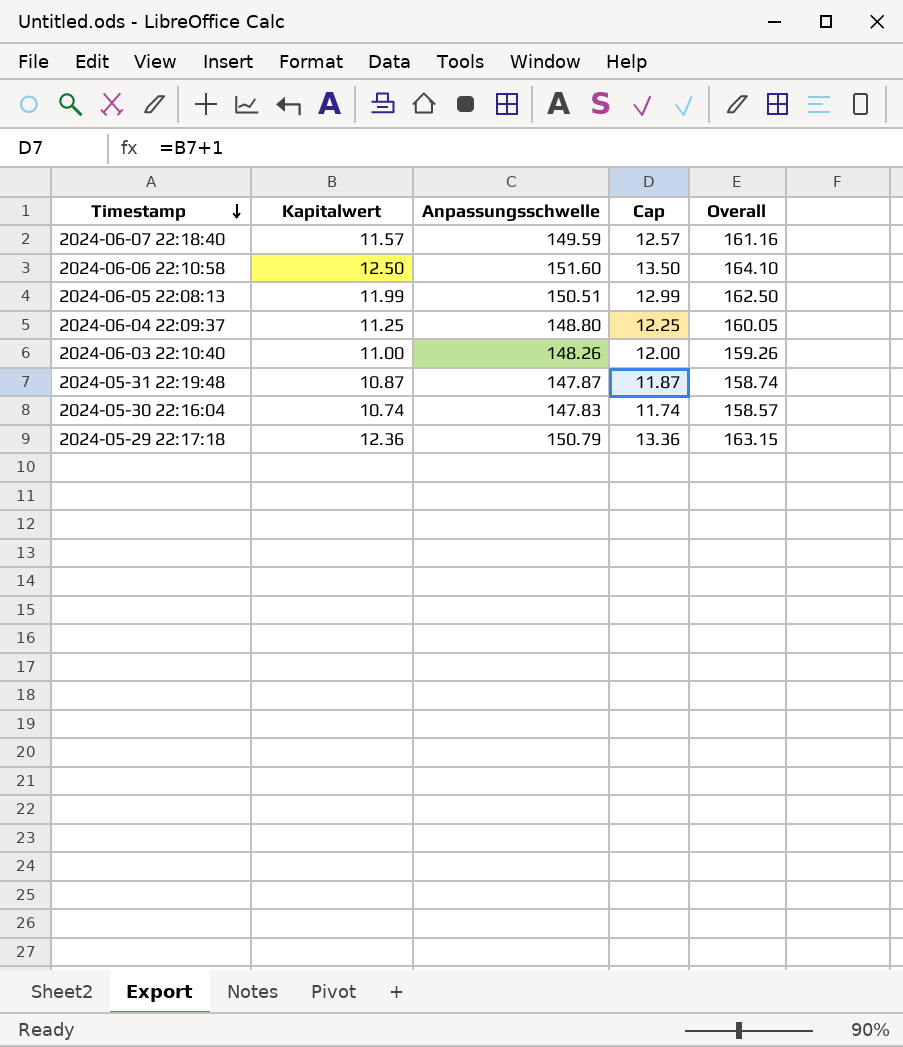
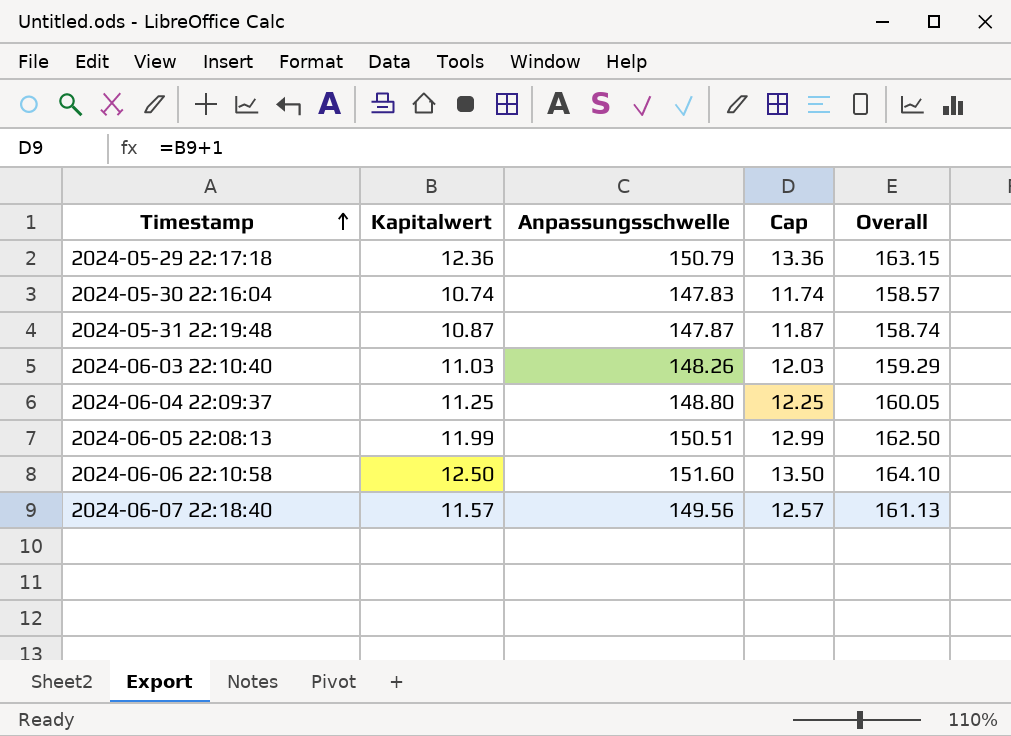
row order: Timestamp descending -> Timestamp ascending
2024-06-03 22:10:40 | Kapitalwert: 11.00 -> 11.03
2024-06-03 22:10:40 | Cap: 12.00 -> 12.03
2024-06-03 22:10:40 | Overall: 159.26 -> 159.29
2024-06-07 22:18:40 | Anpassungsschwelle: 149.59 -> 149.56
2024-06-07 22:18:40 | Overall: 161.16 -> 161.13

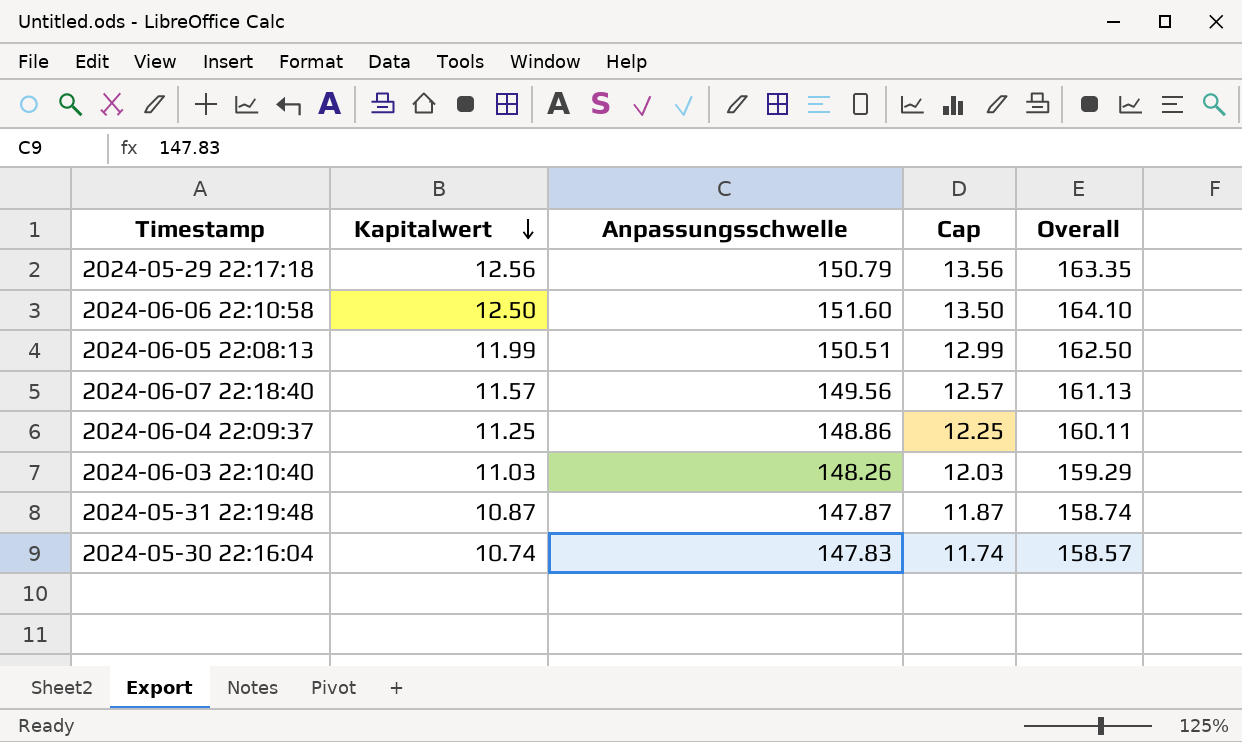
row order: Timestamp ascending -> Kapitalwert descending
2024-05-29 22:17:18 | Kapitalwert: 12.36 -> 12.56
2024-05-29 22:17:18 | Cap: 13.36 -> 13.56
2024-05-29 22:17:18 | Overall: 163.15 -> 163.35
2024-06-04 22:09:37 | Anpassungsschwelle: 148.80 -> 148.86
2024-06-04 22:09:37 | Overall: 160.05 -> 160.11

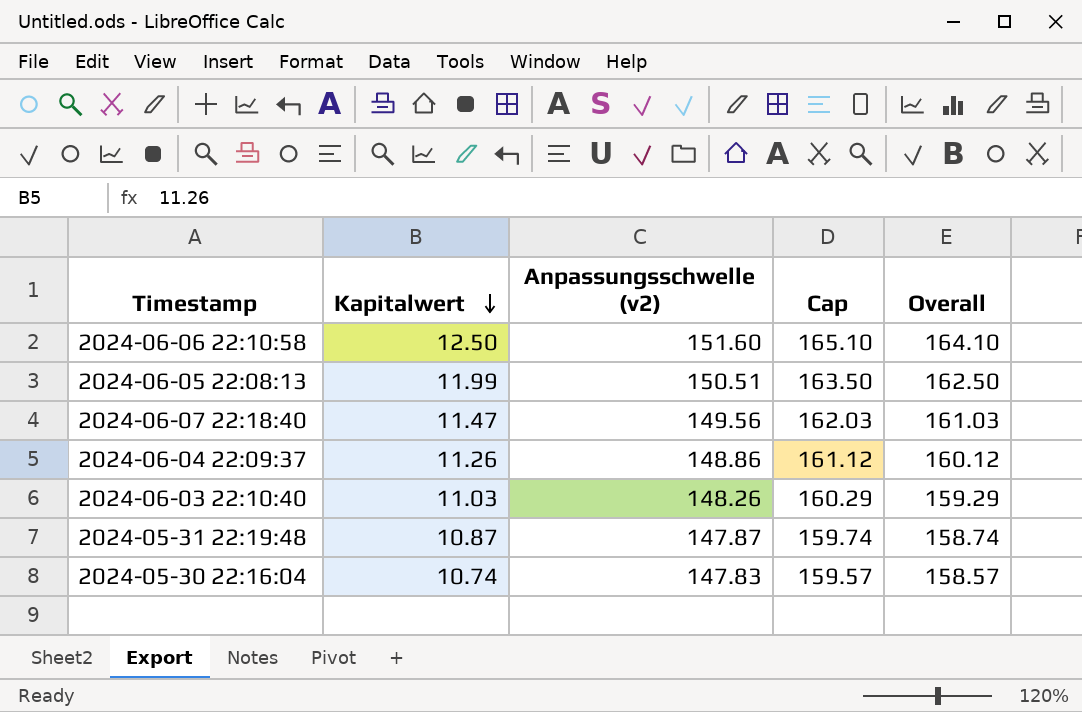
column name: Anpassungsschwelle -> Anpassungsschwelle (v2)
column Cap | formula: [Kapitalwert] + 1 -> [Overall] + 1
row 2024-05-29 22:17:18: 12.56 | 150.79 | 13.56 | 163.35 -> none
2024-06-07 22:18:40 | Kapitalwert: 11.57 -> 11.47
2024-06-07 22:18:40 | Overall: 161.13 -> 161.03
2024-06-04 22:09:37 | Kapitalwert: 11.25 -> 11.26
2024-06-04 22:09:37 | Overall: 160.11 -> 160.12

